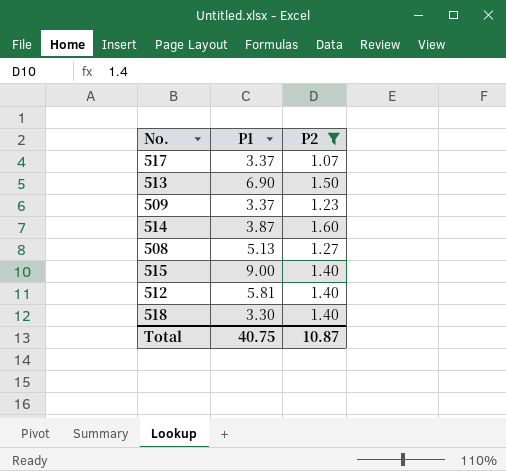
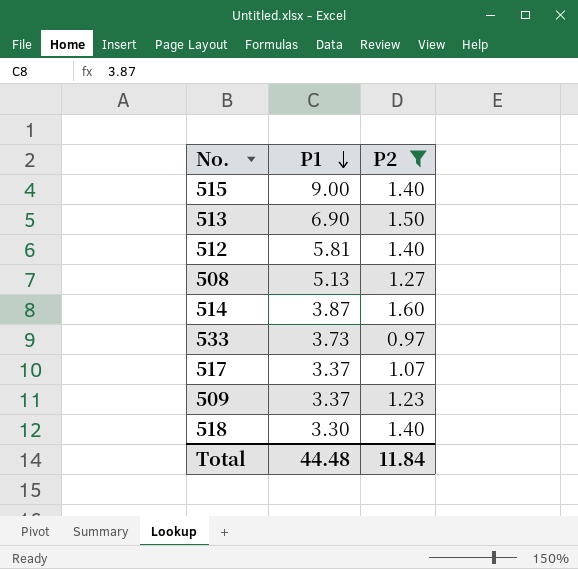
row order: none -> P1 descending
row 533: none -> 3.73 | 0.97
Total | P1: 40.75 -> 44.48
Total | P2: 10.87 -> 11.84

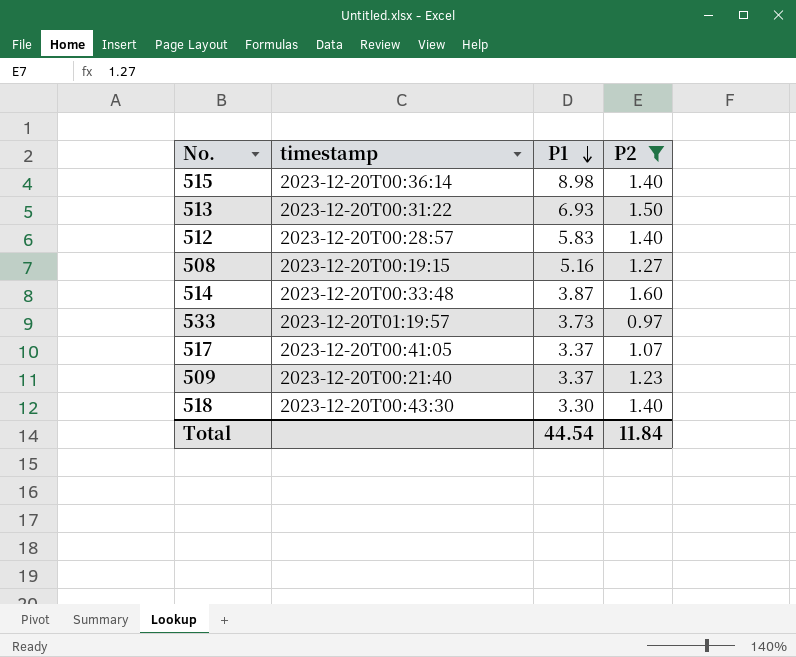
column timestamp | position: none -> 2
515 | P1: 9.00 -> 8.98
513 | P1: 6.90 -> 6.93
512 | P1: 5.81 -> 5.83
508 | P1: 5.13 -> 5.16
Total | P1: 44.48 -> 44.54

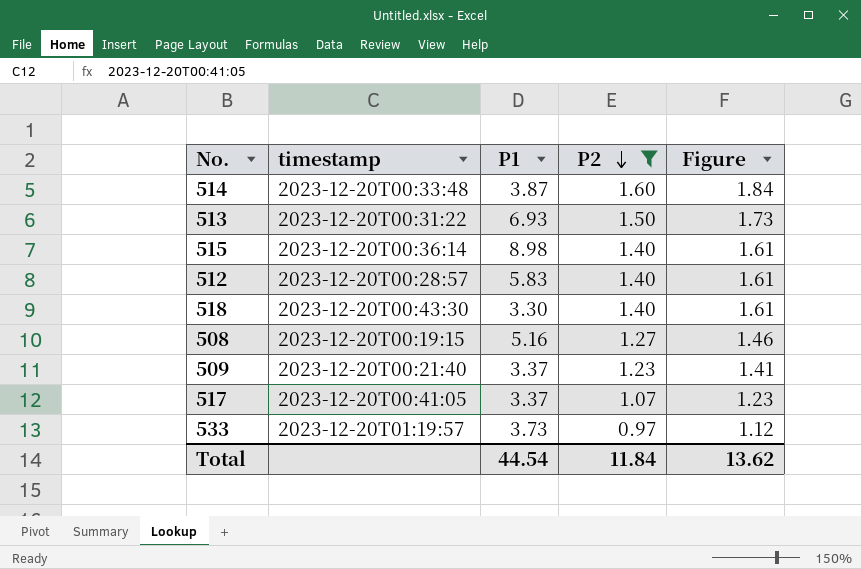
row order: P1 descending -> P2 descending
column Figure | formula: none -> [P2] * 1.15

